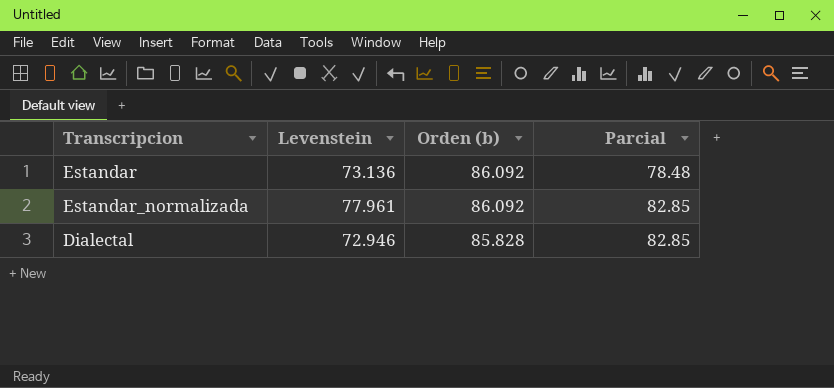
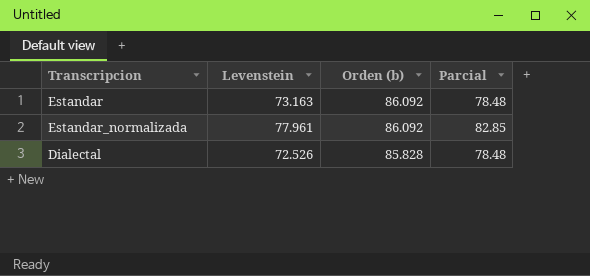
Estandar | Levenstein: 73.136 -> 73.163
Dialectal | Levenstein: 72.946 -> 72.526
Dialectal | Parcial: 82.85 -> 78.48

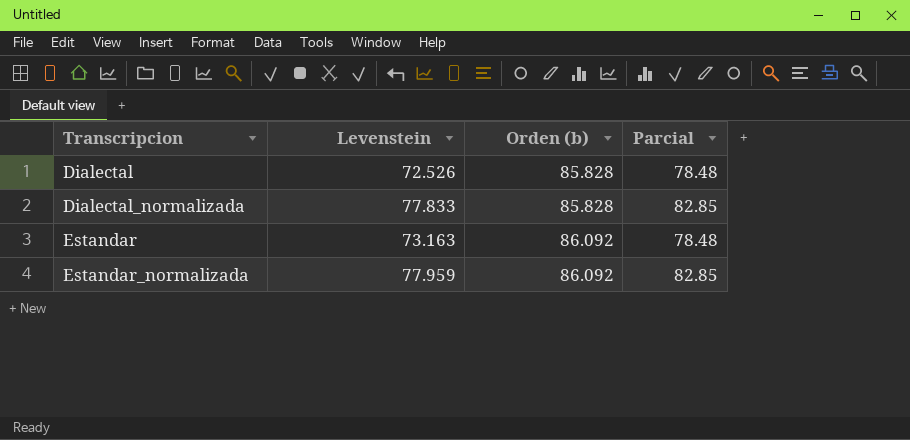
row order: Orden (b) descending -> Transcripcion ascending
row Dialectal_normalizada: none -> 77.833 | 85.828 | 82.85
Estandar_normalizada | Levenstein: 77.961 -> 77.959

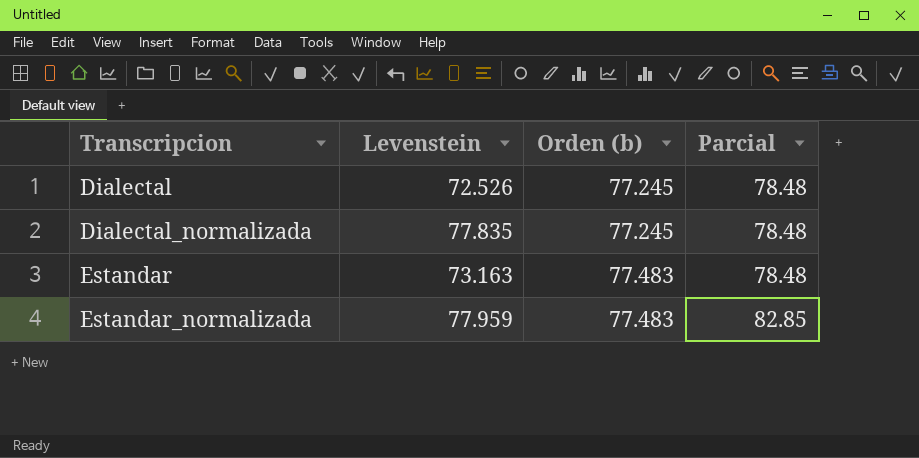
Dialectal | Orden (b): 85.828 -> 77.245
Dialectal_normalizada | Levenstein: 77.833 -> 77.835
Dialectal_normalizada | Orden (b): 85.828 -> 77.245
Dialectal_normalizada | Parcial: 82.85 -> 78.48
Estandar | Orden (b): 86.092 -> 77.483
Estandar_normalizada | Orden (b): 86.092 -> 77.483

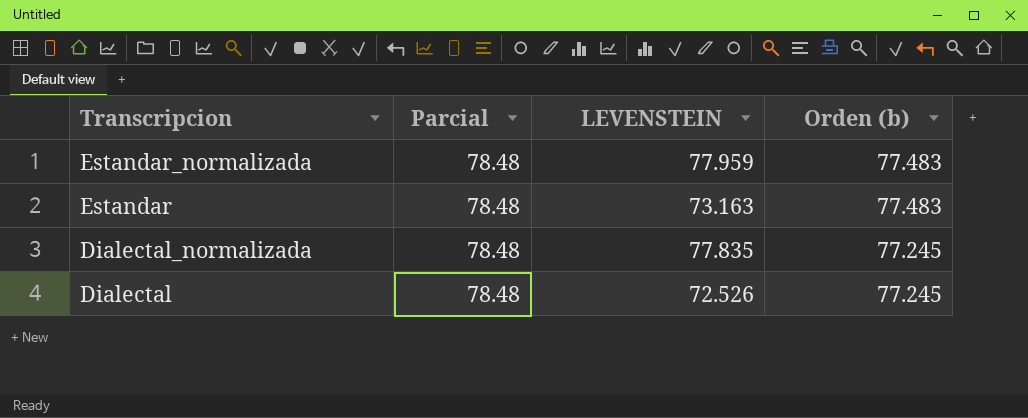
row order: Transcripcion ascending -> Transcripcion descending
column Parcial | position: 4 -> 2
column name: Levenstein -> LEVENSTEIN
Estandar_normalizada | Parcial: 82.85 -> 78.48

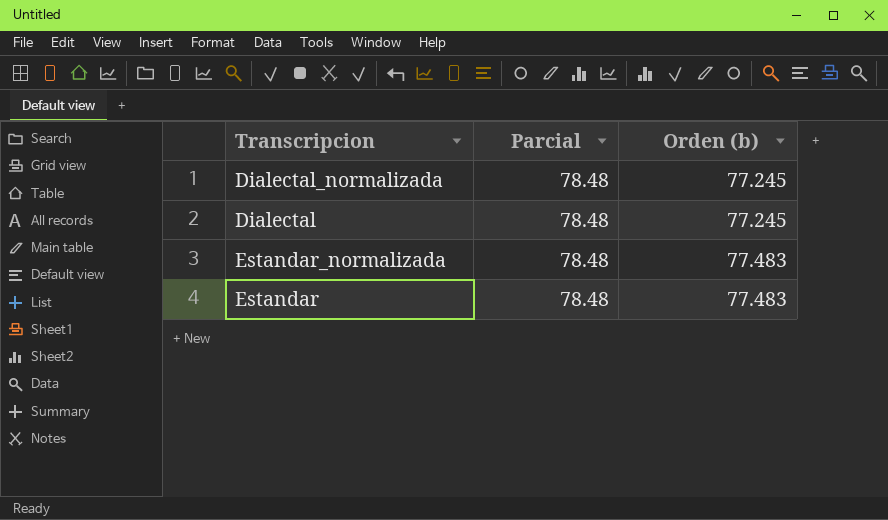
row order: Transcripcion descending -> Orden (b) ascending
column LEVENSTEIN | position: 3 -> none

